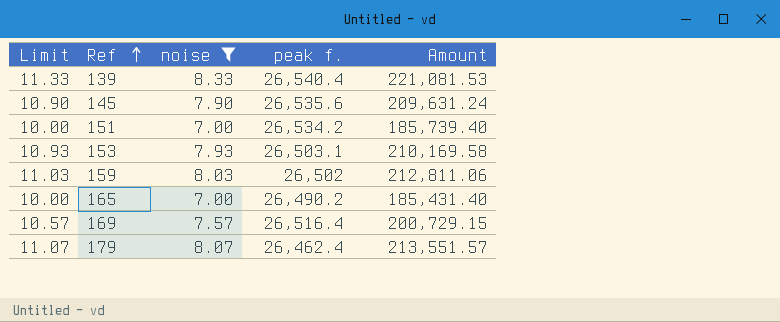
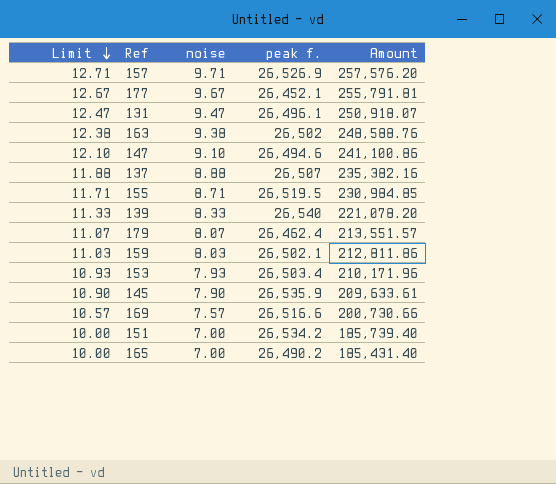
filter: noise <= 8.33 -> none
row order: Ref ascending -> Limit descending
139 | peak f.: 26,540.4 -> 26,540
139 | Amount: 221,081.53 -> 221,078.20
159 | peak f.: 26,502 -> 26,502.1
159 | Amount: 212,811.06 -> 212,811.86
153 | peak f.: 26,503.1 -> 26,503.4
153 | Amount: 210,169.58 -> 210,171.96
145 | peak f.: 26,535.6 -> 26,535.9
145 | Amount: 209,631.24 -> 209,633.61
169 | peak f.: 26,516.4 -> 26,516.6
169 | Amount: 200,729.15 -> 200,730.66

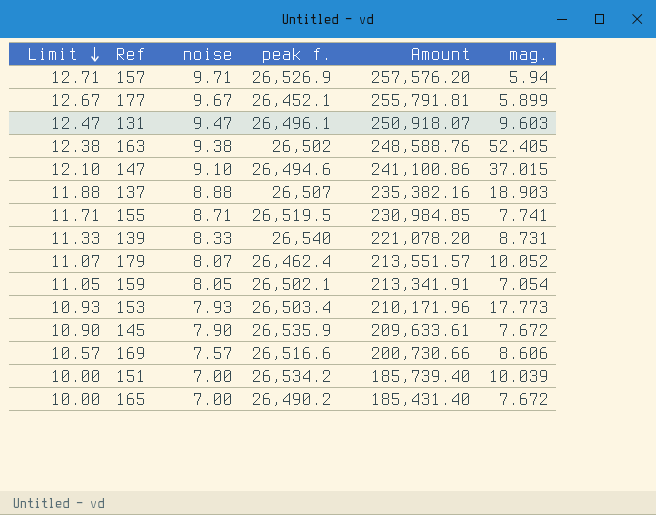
column mag. | position: none -> 6
159 | Limit: 11.03 -> 11.05
159 | noise: 8.03 -> 8.05
159 | Amount: 212,811.86 -> 213,341.91

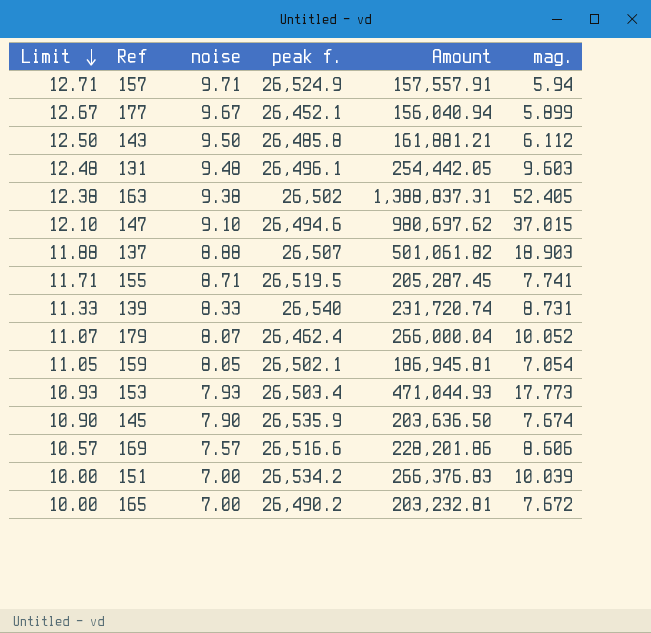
column Amount | formula: [noise] * [peak f.] -> [peak f.] * [mag.]
157 | peak f.: 26,526.9 -> 26,524.9
row 143: none -> 12.50 | 9.50 | 26,485.8 | 161,881.21 | 6.112
131 | Limit: 12.47 -> 12.48
131 | noise: 9.47 -> 9.48
145 | mag.: 7.672 -> 7.674

